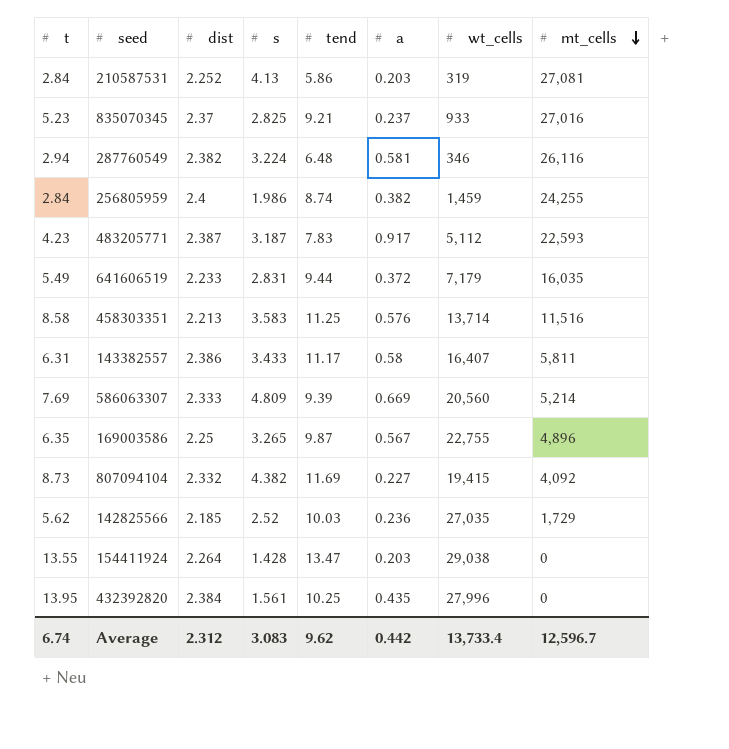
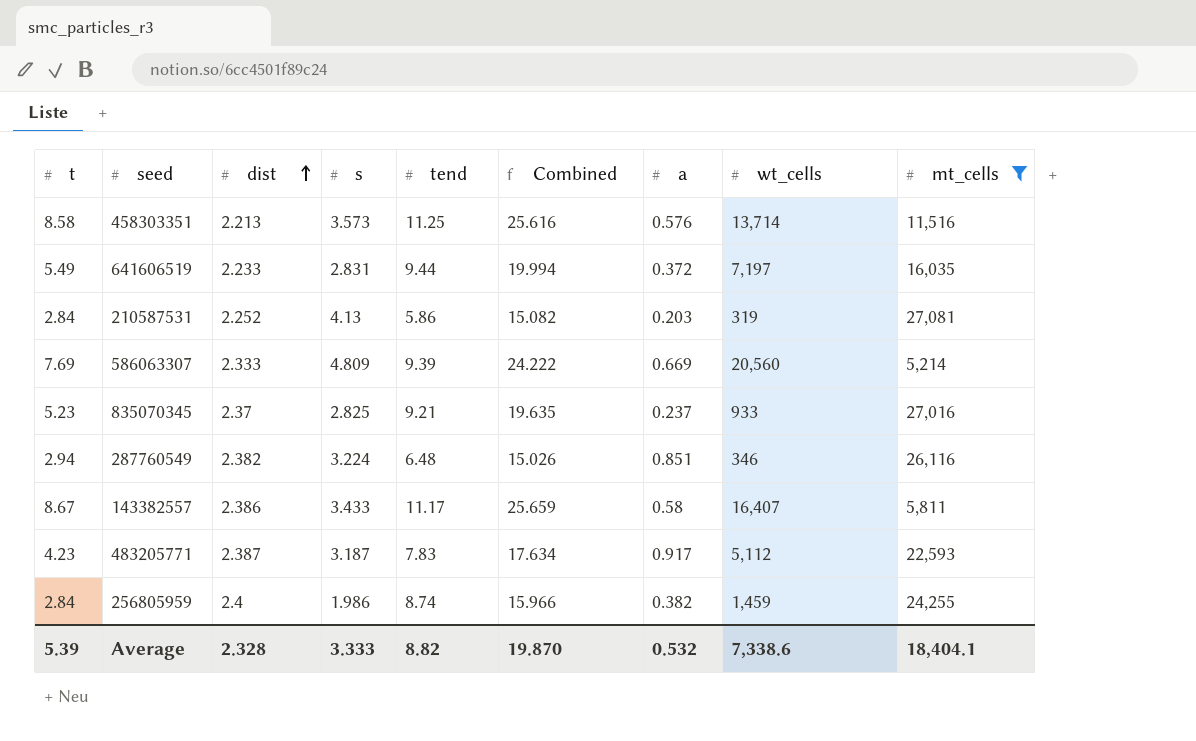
filter: none -> mt_cells >= 5,214
row order: mt_cells descending -> dist ascending
column Combined | formula: none -> [t] + [dist] + [s] + [tend]
458303351 | s: 3.583 -> 3.573
641606519 | wt_cells: 7,179 -> 7,197
287760549 | a: 0.581 -> 0.851
143382557 | t: 6.31 -> 8.67
Average | t: 6.74 -> 5.39
Average | dist: 2.312 -> 2.328
Average | s: 3.083 -> 3.333
Average | tend: 9.62 -> 8.82
Average | a: 0.442 -> 0.532
Average | wt_cells: 13,733.4 -> 7,338.6
Average | mt_cells: 12,596.7 -> 18,404.1

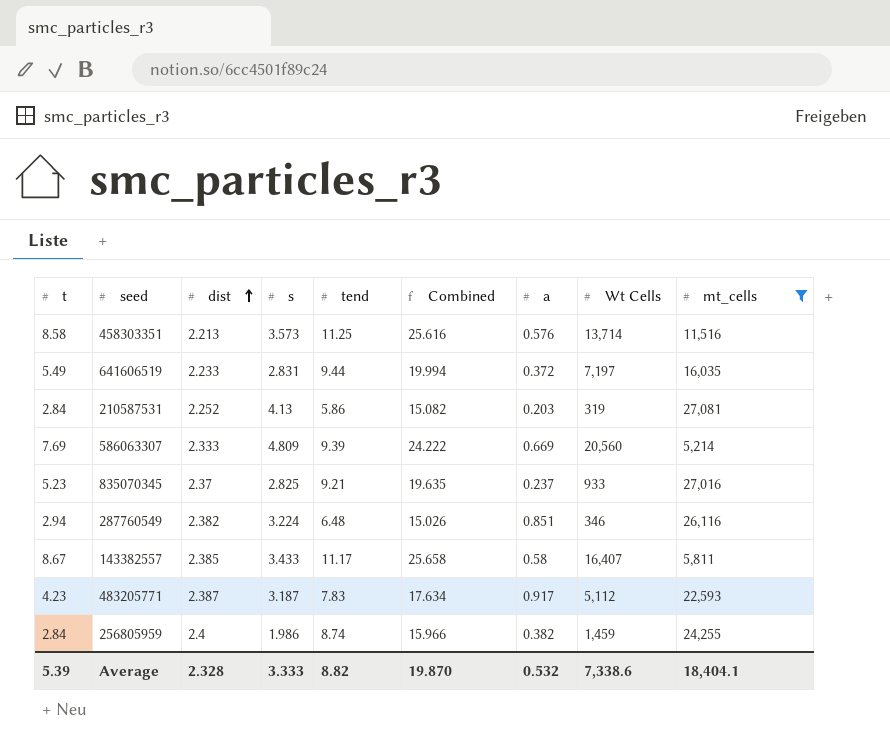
column name: wt_cells -> Wt Cells
143382557 | dist: 2.386 -> 2.385
143382557 | Combined: 25.659 -> 25.658

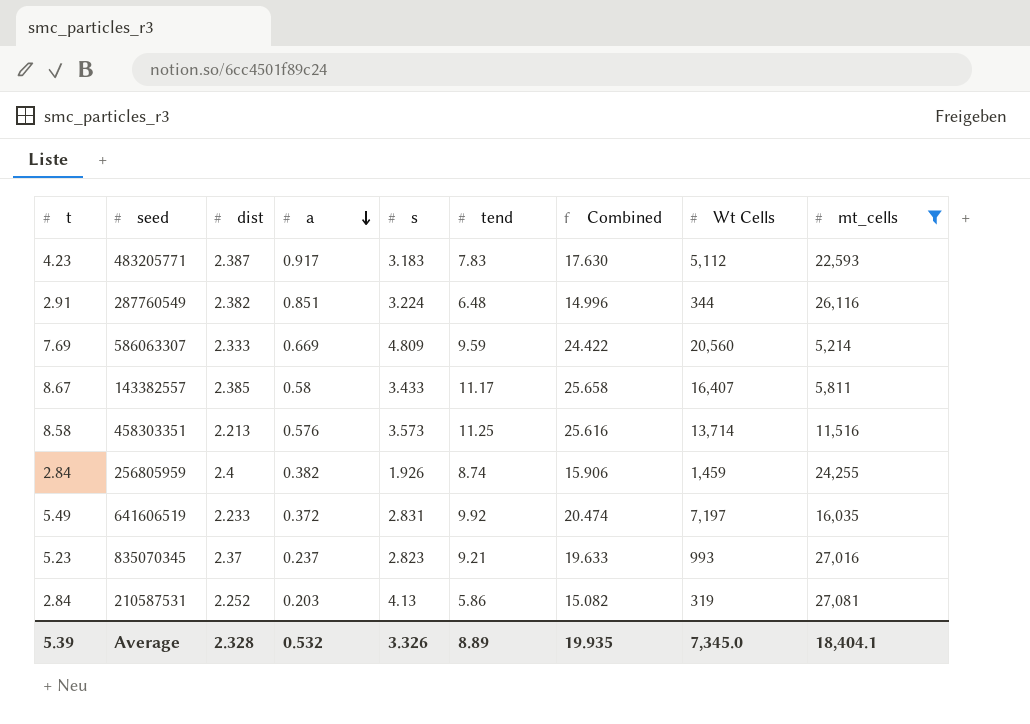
row order: dist ascending -> a descending
column a | position: 7 -> 4
483205771 | s: 3.187 -> 3.183
483205771 | Combined: 17.634 -> 17.630
287760549 | t: 2.94 -> 2.91
287760549 | Combined: 15.026 -> 14.996
287760549 | Wt Cells: 346 -> 344
586063307 | tend: 9.39 -> 9.59
586063307 | Combined: 24.222 -> 24.422
256805959 | s: 1.986 -> 1.926
256805959 | Combined: 15.966 -> 15.906
641606519 | tend: 9.44 -> 9.92
641606519 | Combined: 19.994 -> 20.474
835070345 | s: 2.825 -> 2.823
835070345 | Combined: 19.635 -> 19.633
835070345 | Wt Cells: 933 -> 993
Average | s: 3.333 -> 3.326
Average | tend: 8.82 -> 8.89
Average | Combined: 19.870 -> 19.935
Average | Wt Cells: 7,338.6 -> 7,345.0

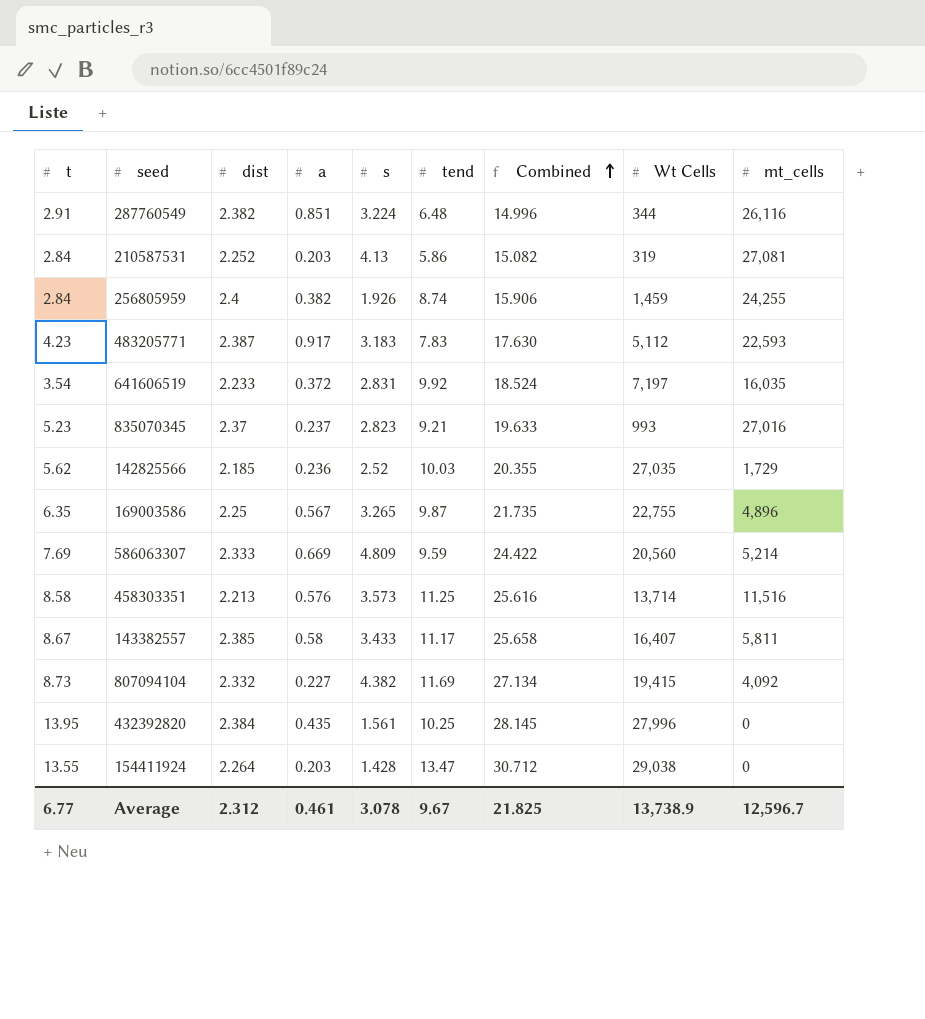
filter: mt_cells >= 5,214 -> none
row order: a descending -> Combined ascending
641606519 | t: 5.49 -> 3.54
641606519 | Combined: 20.474 -> 18.524
Average | t: 5.39 -> 6.77
Average | dist: 2.328 -> 2.312
Average | a: 0.532 -> 0.461
Average | s: 3.326 -> 3.078
Average | tend: 8.89 -> 9.67
Average | Combined: 19.935 -> 21.825
Average | Wt Cells: 7,345.0 -> 13,738.9
Average | mt_cells: 18,404.1 -> 12,596.7

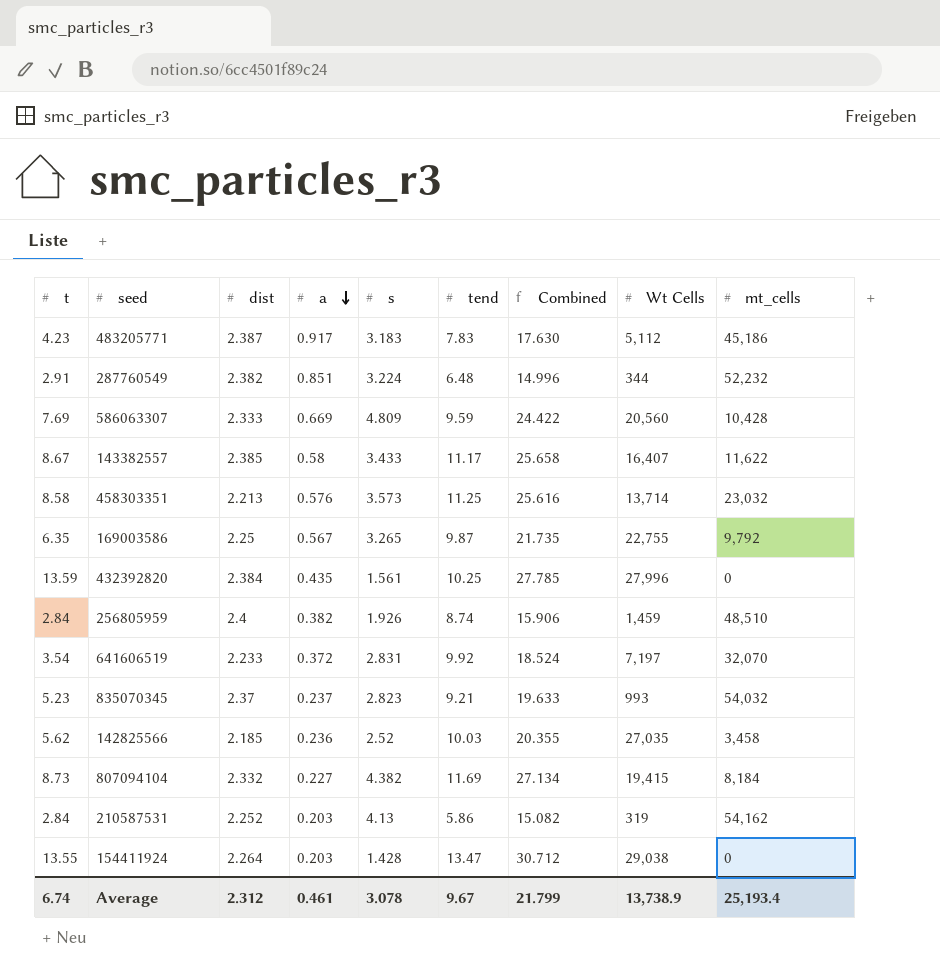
row order: Combined ascending -> a descending
483205771 | mt_cells: 22,593 -> 45,186
287760549 | mt_cells: 26,116 -> 52,232
586063307 | mt_cells: 5,214 -> 10,428
143382557 | mt_cells: 5,811 -> 11,622
458303351 | mt_cells: 11,516 -> 23,032
169003586 | mt_cells: 4,896 -> 9,792
432392820 | t: 13.95 -> 13.59
432392820 | Combined: 28.145 -> 27.785
256805959 | mt_cells: 24,255 -> 48,510
641606519 | mt_cells: 16,035 -> 32,070
835070345 | mt_cells: 27,016 -> 54,032
142825566 | mt_cells: 1,729 -> 3,458
807094104 | mt_cells: 4,092 -> 8,184
210587531 | mt_cells: 27,081 -> 54,162
Average | t: 6.77 -> 6.74
Average | Combined: 21.825 -> 21.799
Average | mt_cells: 12,596.7 -> 25,193.4

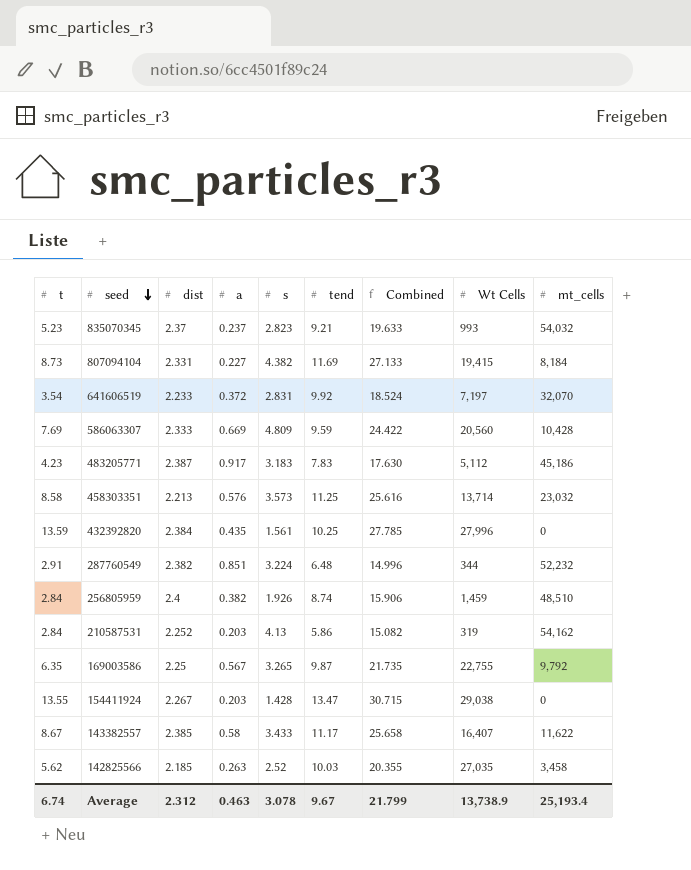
row order: a descending -> seed descending
807094104 | dist: 2.332 -> 2.331
807094104 | Combined: 27.134 -> 27.133
154411924 | dist: 2.264 -> 2.267
154411924 | Combined: 30.712 -> 30.715
142825566 | a: 0.236 -> 0.263
Average | a: 0.461 -> 0.463

